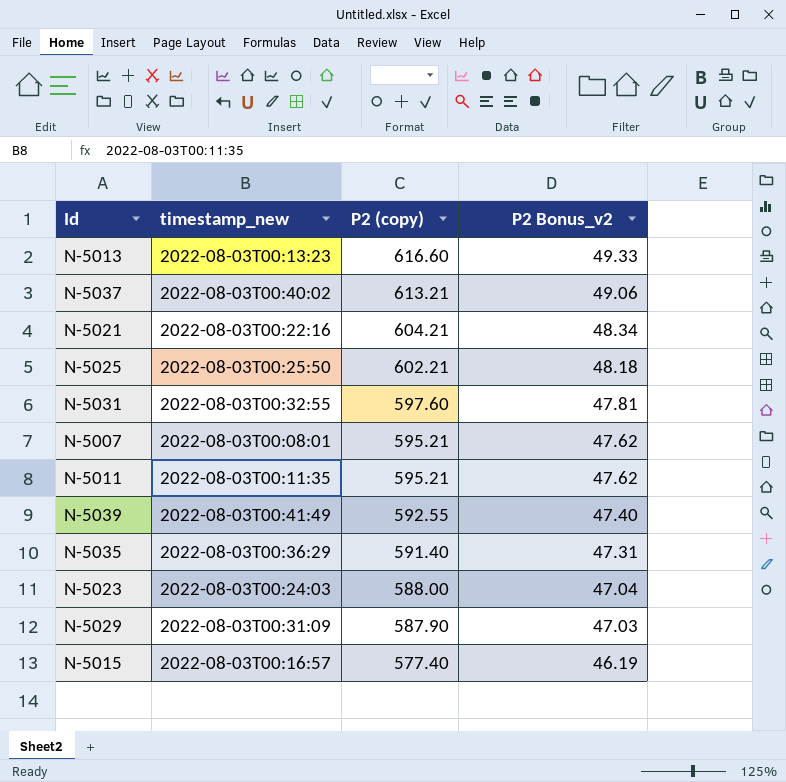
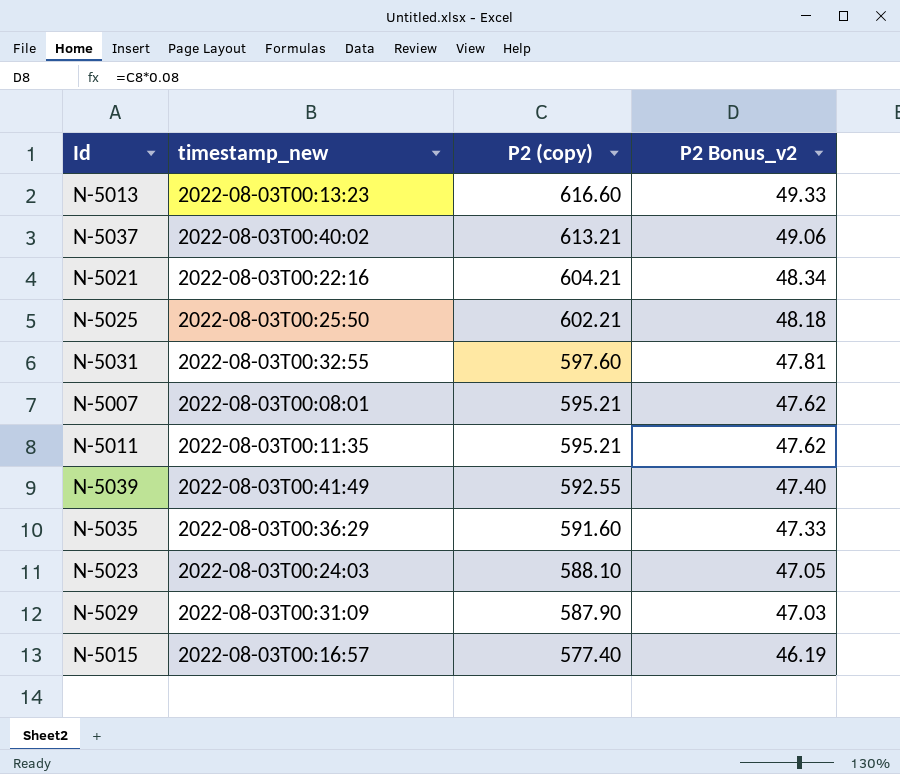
N-5035 | P2 (copy): 591.40 -> 591.60
N-5035 | P2 Bonus_v2: 47.31 -> 47.33
N-5023 | P2 (copy): 588.00 -> 588.10
N-5023 | P2 Bonus_v2: 47.04 -> 47.05

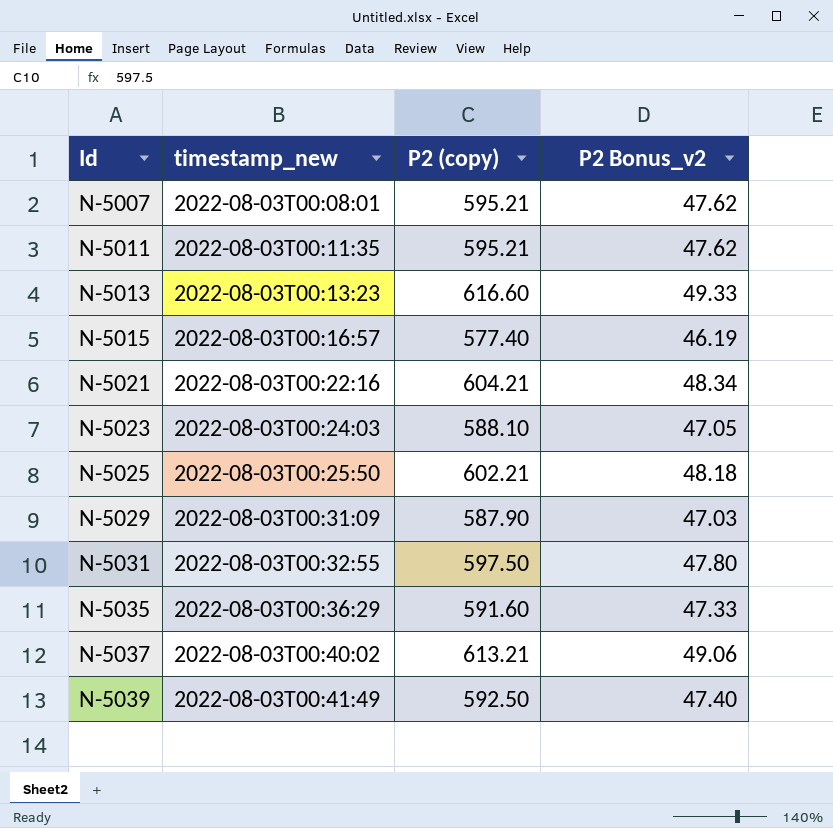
row order: P2 (copy) descending -> Id ascending
N-5031 | P2 (copy): 597.60 -> 597.50
N-5031 | P2 Bonus_v2: 47.81 -> 47.80
N-5039 | P2 (copy): 592.55 -> 592.50

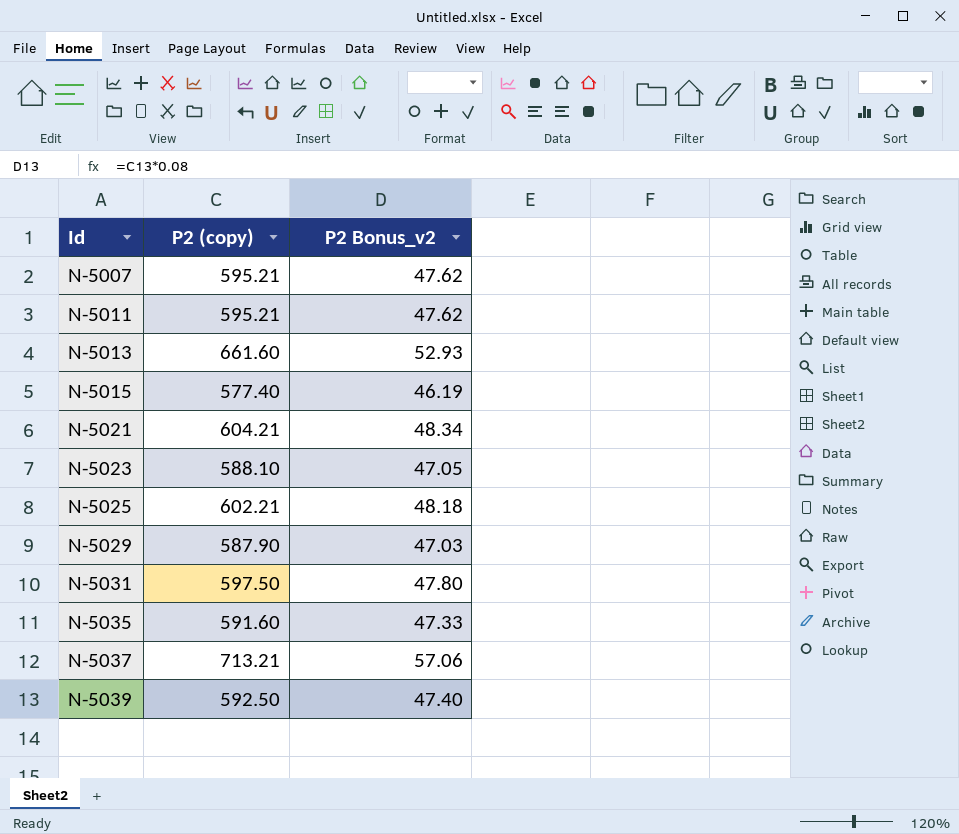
column timestamp_new | position: 2 -> none
N-5013 | P2 (copy): 616.60 -> 661.60
N-5013 | P2 Bonus_v2: 49.33 -> 52.93
N-5037 | P2 (copy): 613.21 -> 713.21
N-5037 | P2 Bonus_v2: 49.06 -> 57.06

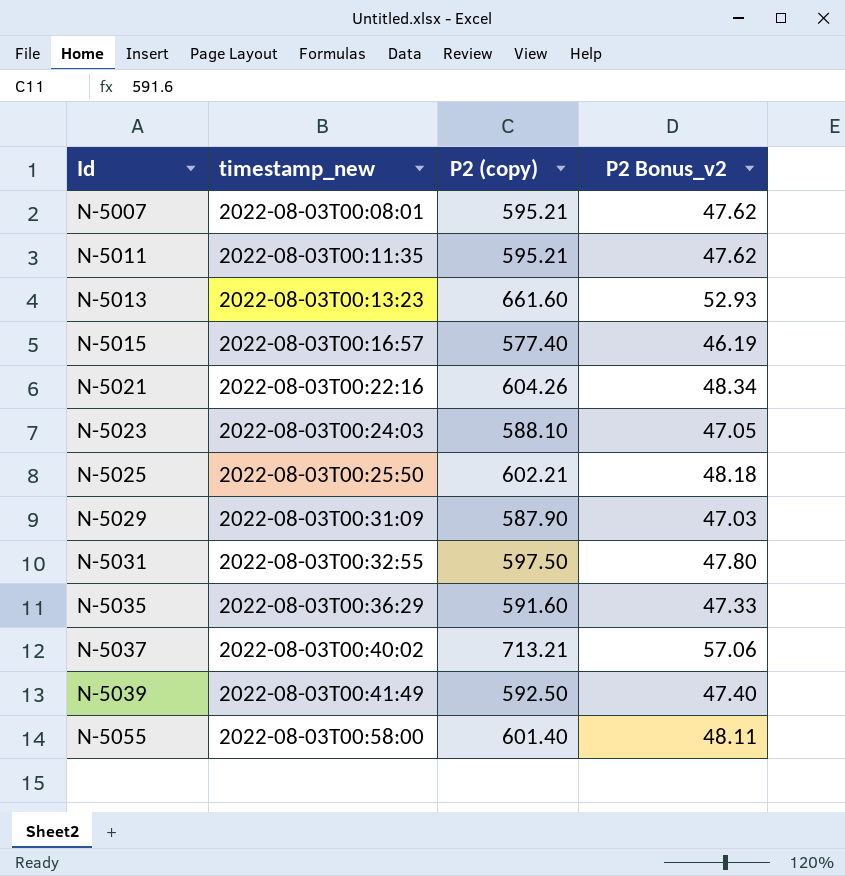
column timestamp_new | position: none -> 2
N-5021 | P2 (copy): 604.21 -> 604.26
row N-5055: none -> 2022-08-03T00:58:00 | 601.40 | 48.11

